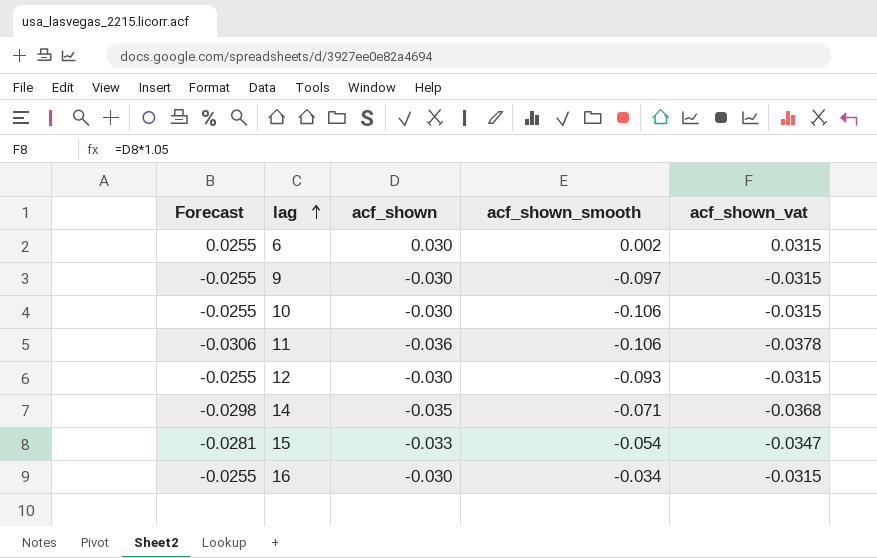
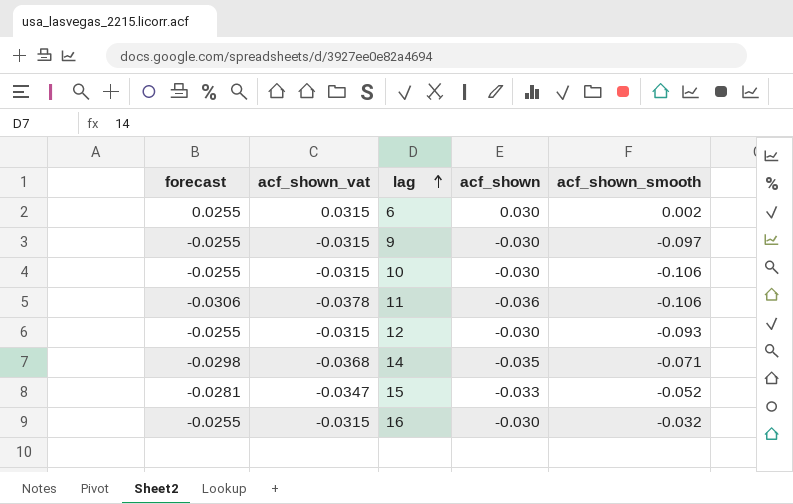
column name: Forecast -> forecast
column acf_shown_vat | position: 5 -> 2
15 | acf_shown_smooth: -0.054 -> -0.052
16 | acf_shown_smooth: -0.034 -> -0.032

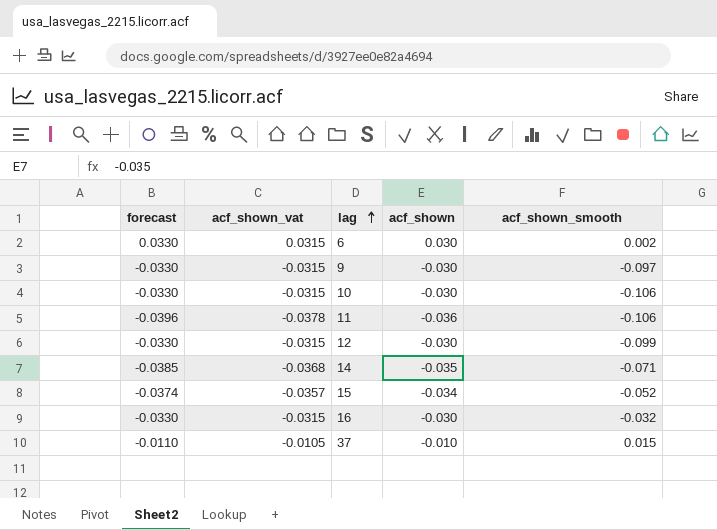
column forecast | formula: [acf_shown] * 0.85 -> [acf_shown] * 1.1
12 | acf_shown_smooth: -0.093 -> -0.099
15 | acf_shown_vat: -0.0347 -> -0.0357
15 | acf_shown: -0.033 -> -0.034
row 37: none -> -0.0110 | -0.0105 | -0.010 | 0.015

